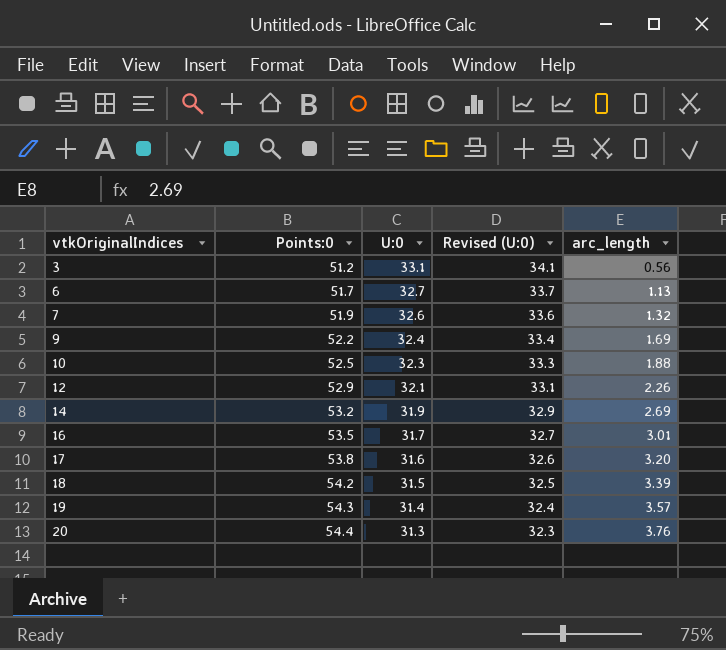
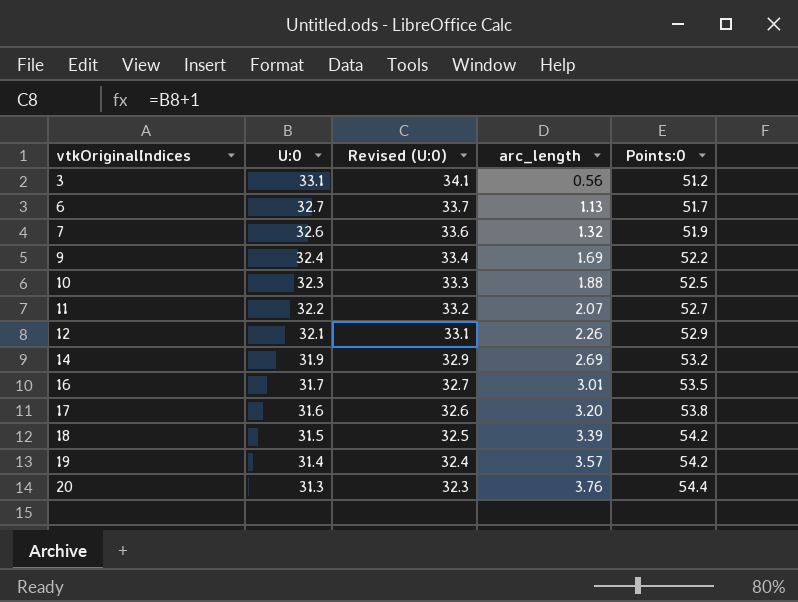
column Points:0 | position: 2 -> 5
row 11: none -> 32.2 | 33.2 | 2.07 | 52.7
19 | Points:0: 54.3 -> 54.2

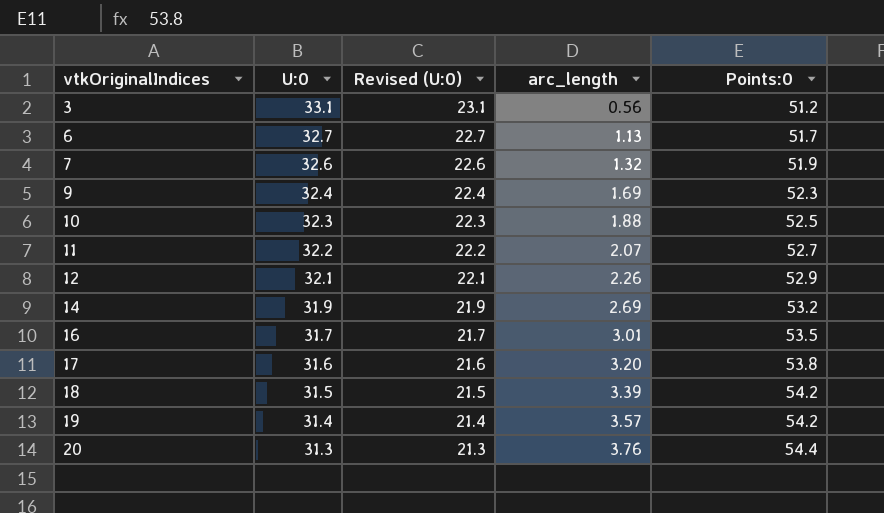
column Revised (U:0) | formula: [U:0] + 1 -> [U:0] - 10
9 | Points:0: 52.2 -> 52.3

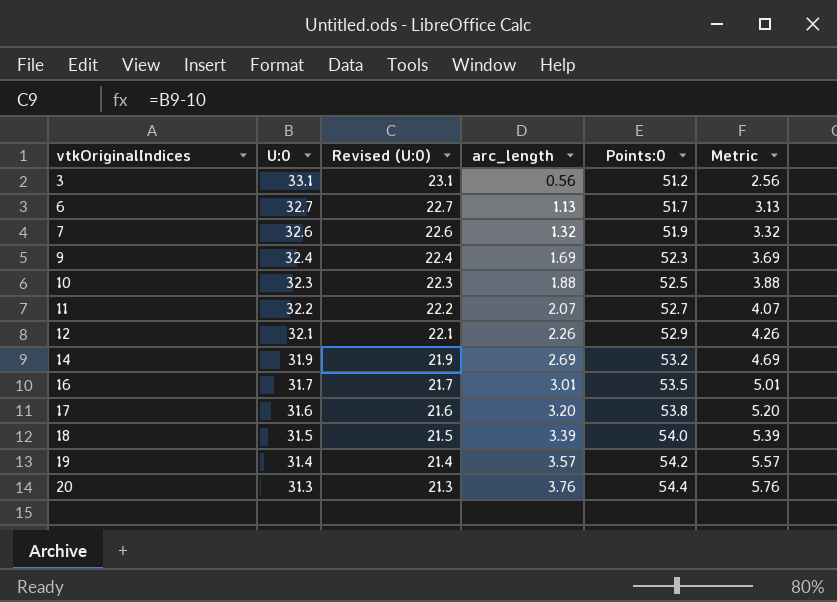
column Metric | formula: none -> [arc_length] + 2
18 | Points:0: 54.2 -> 54.0

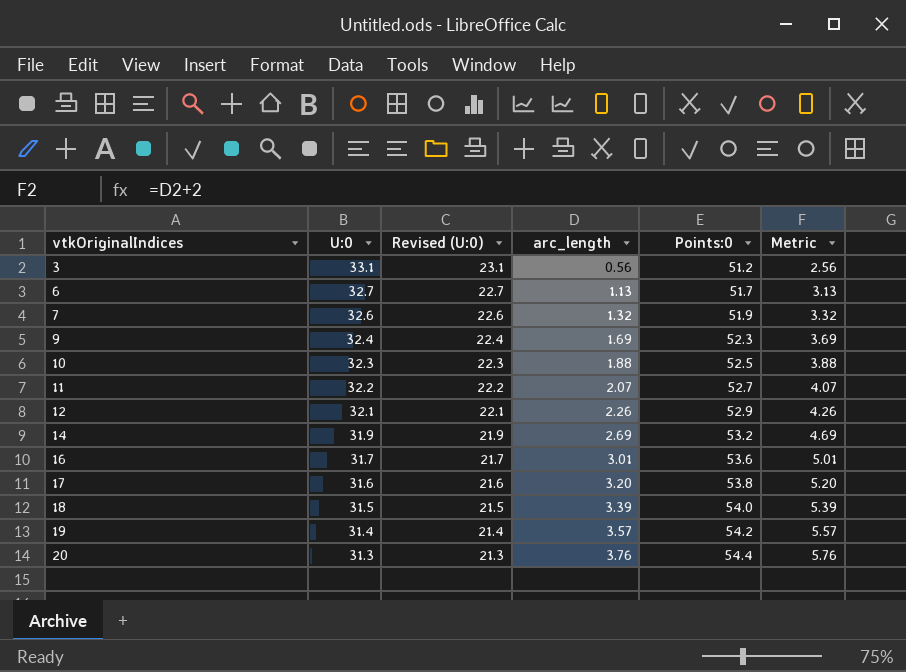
16 | Points:0: 53.5 -> 53.6

